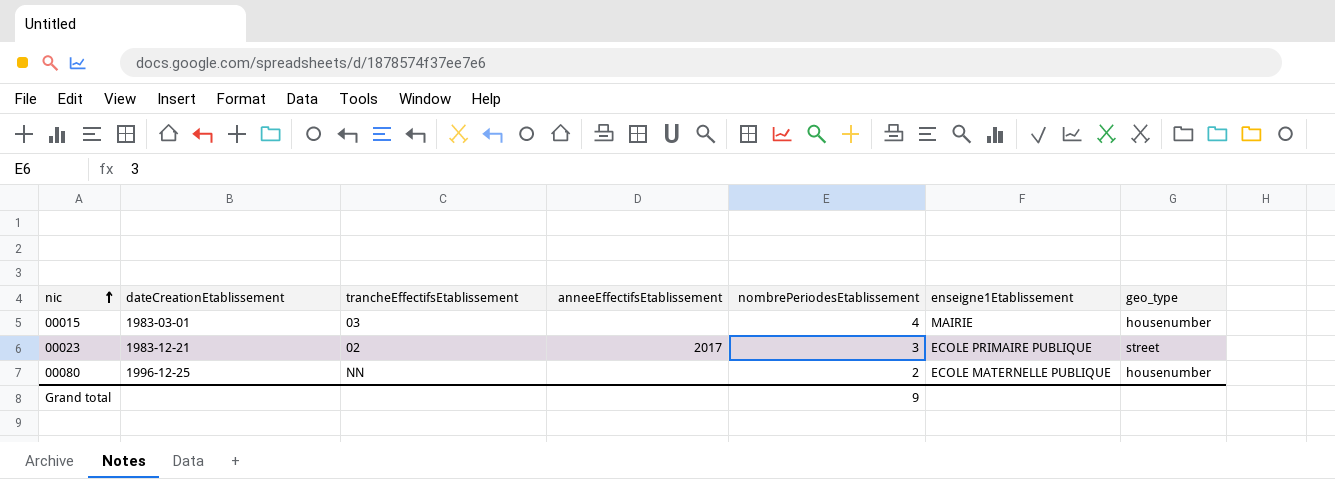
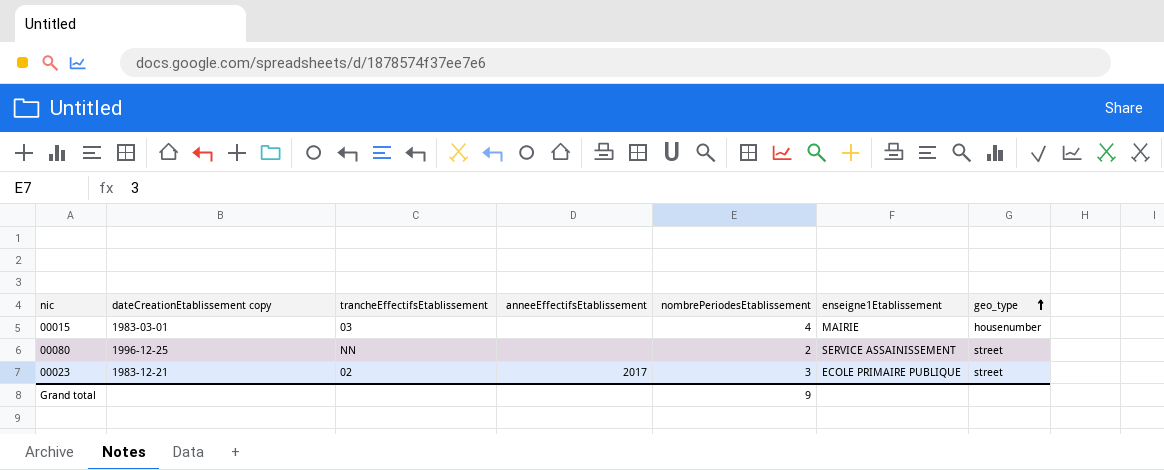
row order: nic ascending -> geo_type ascending
column name: dateCreationEtablissement -> dateCreationEtablissement copy
00080 | enseigne1Etablissement: ECOLE MATERNELLE PUBLIQUE -> SERVICE ASSAINISSEMENT
00080 | geo_type: housenumber -> street

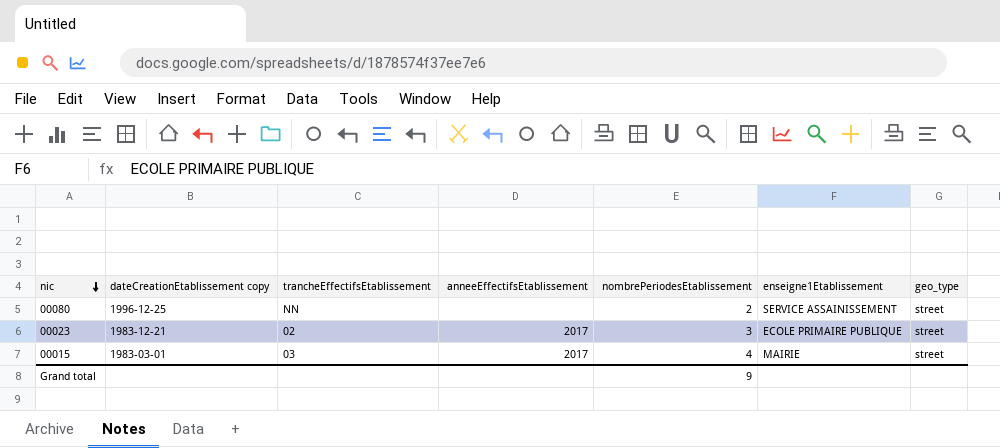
row order: geo_type ascending -> nic descending
00015 | anneeEffectifsEtablissement: none -> 2017
00015 | geo_type: housenumber -> street

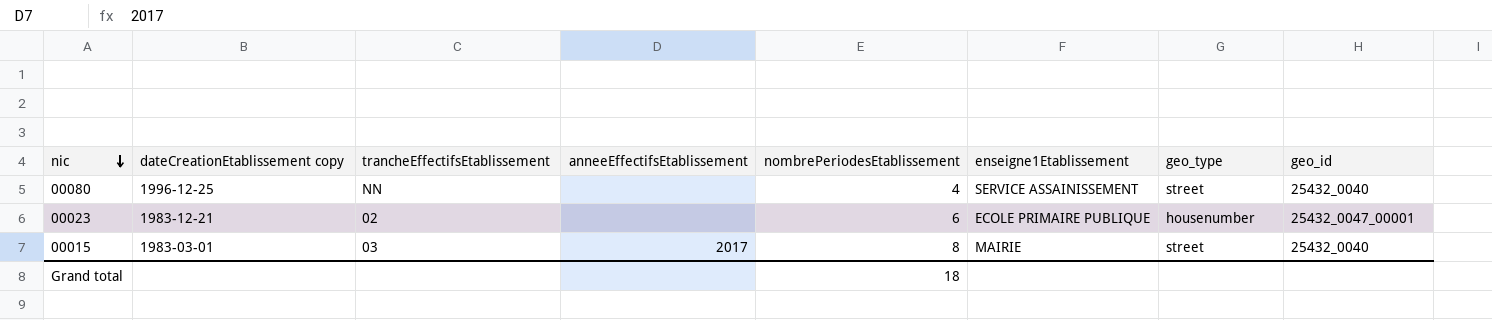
column geo_id | position: none -> 8
00080 | nombrePeriodesEtablissement: 2 -> 4
00023 | anneeEffectifsEtablissement: 2017 -> none
00023 | nombrePeriodesEtablissement: 3 -> 6
00023 | geo_type: street -> housenumber
00015 | nombrePeriodesEtablissement: 4 -> 8
Grand total | nombrePeriodesEtablissement: 9 -> 18

